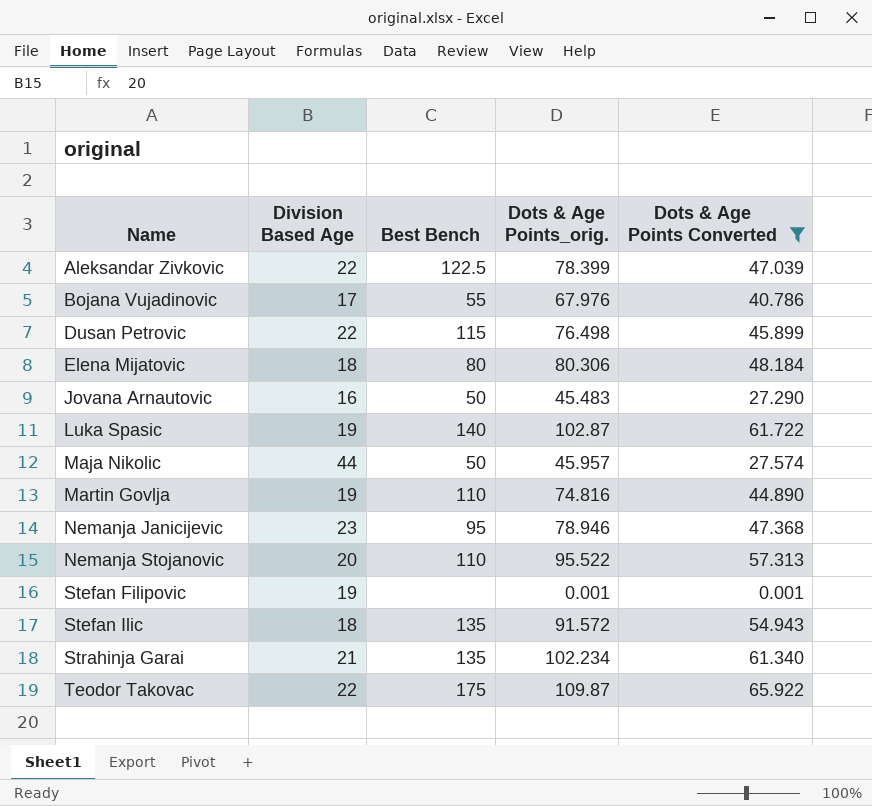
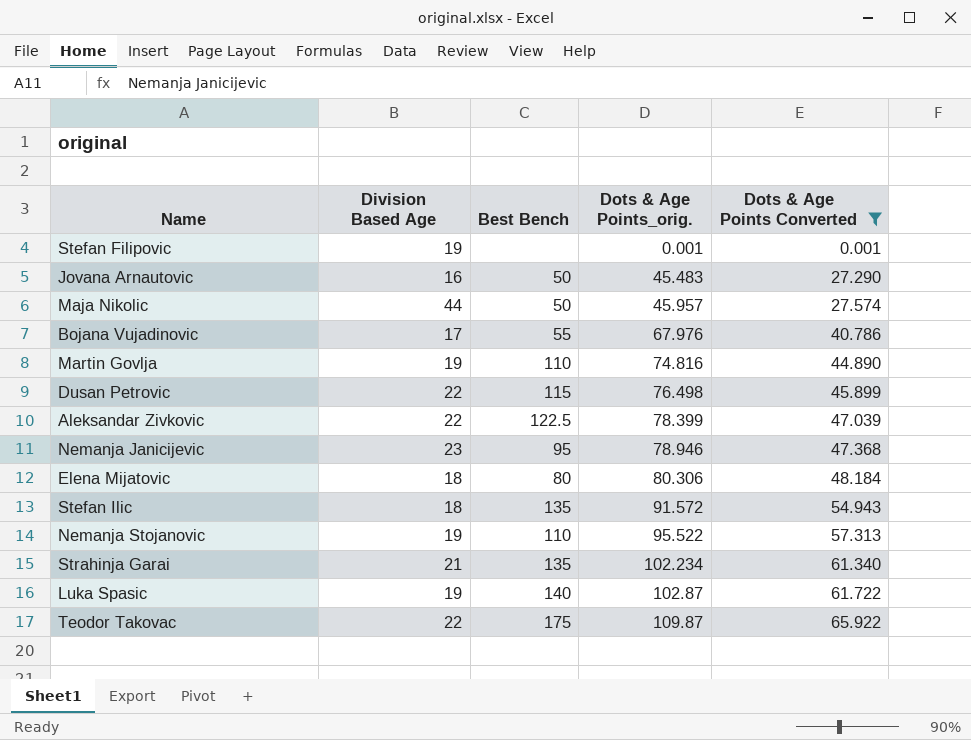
row order: Name ascending -> Dots & Age Points_orig. ascending
Nemanja Stojanovic | Division Based Age: 20 -> 19

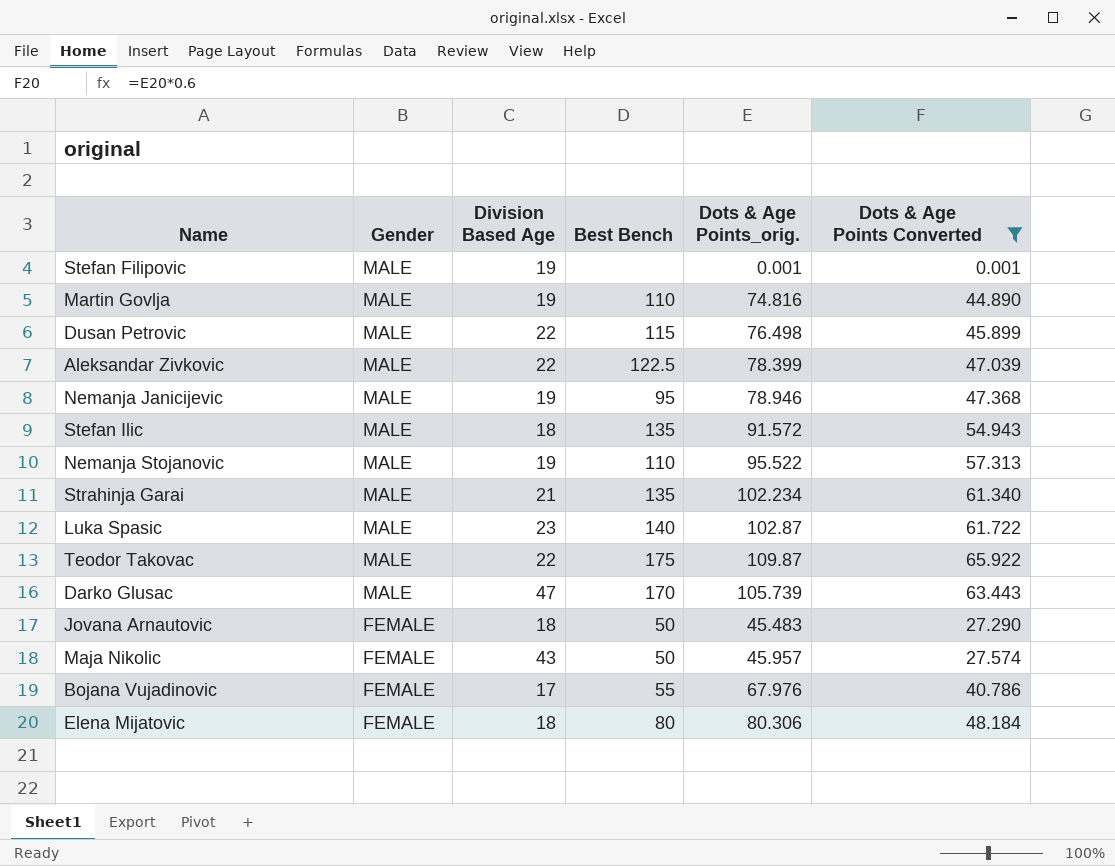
row order: Dots & Age Points_orig. ascending -> Gender descending
column Gender | position: none -> 2
Nemanja Janicijevic | Division Based Age: 23 -> 19
Luka Spasic | Division Based Age: 19 -> 23
row Darko Glusac: none -> MALE | 47 | 170 | 105.739 | 63.443
Jovana Arnautovic | Division Based Age: 16 -> 18
Maja Nikolic | Division Based Age: 44 -> 43

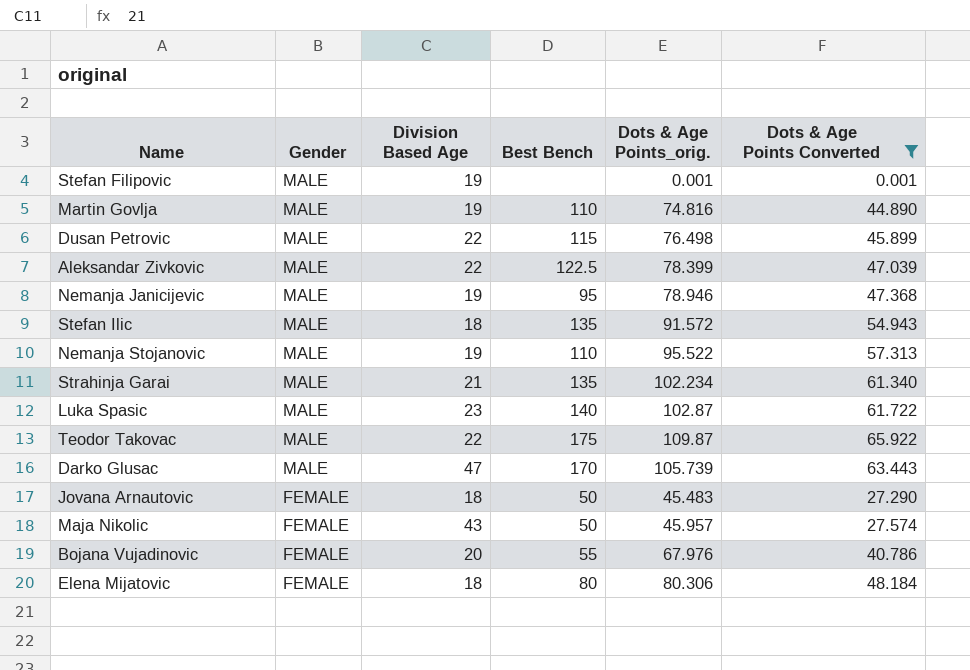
Bojana Vujadinovic | Division Based Age: 17 -> 20

